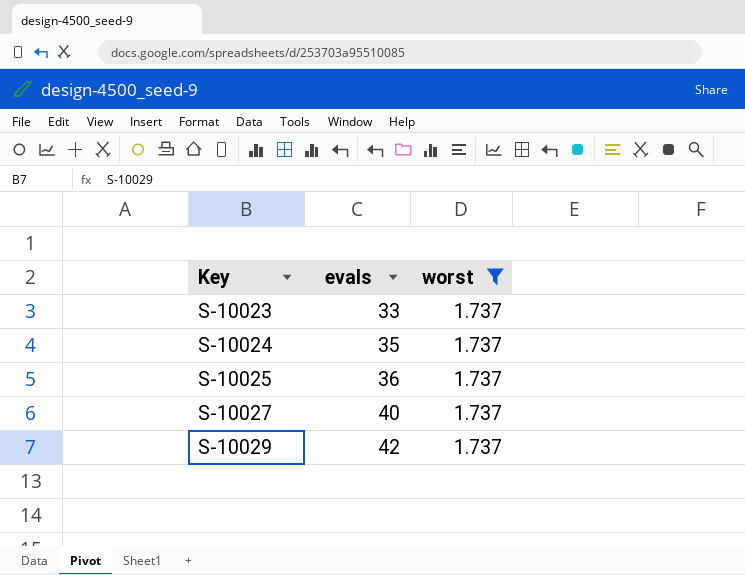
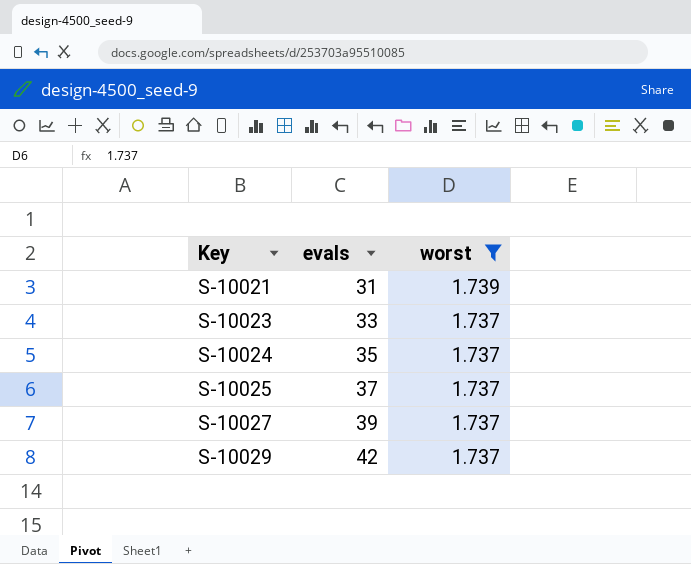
row S-10021: none -> 31 | 1.739
S-10025 | evals: 36 -> 37
S-10027 | evals: 40 -> 39

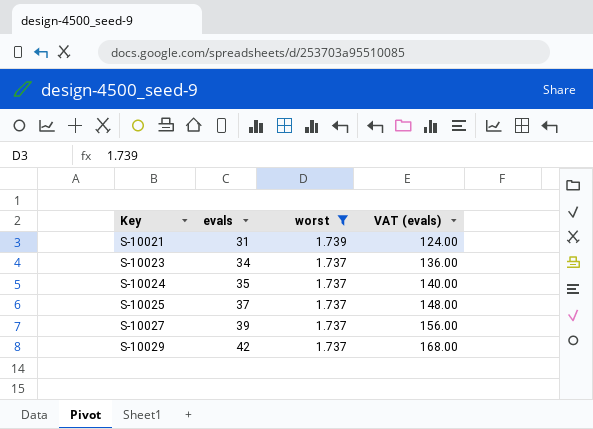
column VAT (evals) | formula: none -> [evals] * 4
S-10023 | evals: 33 -> 34

